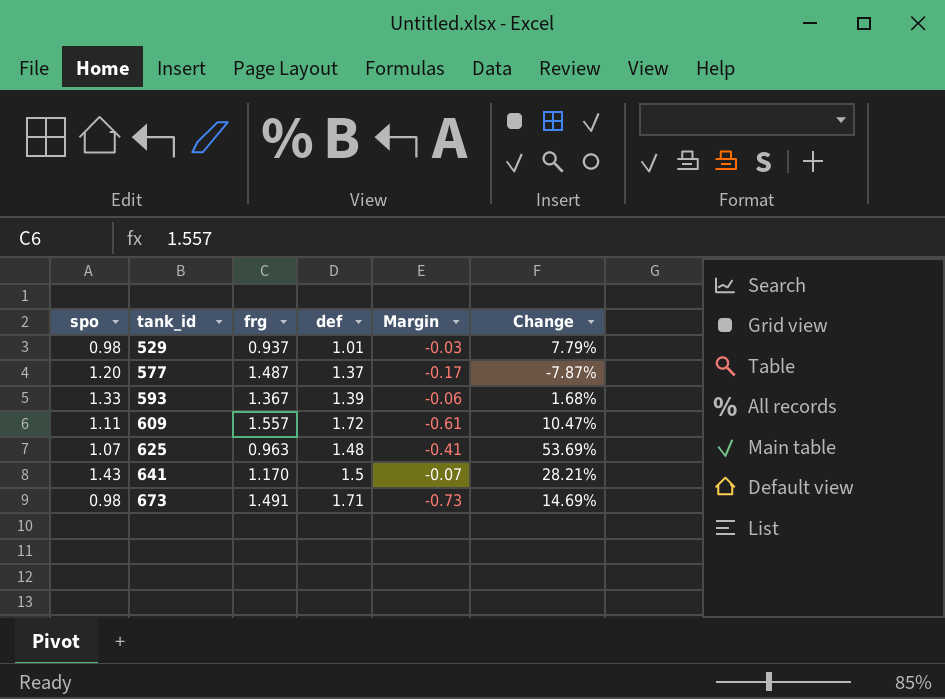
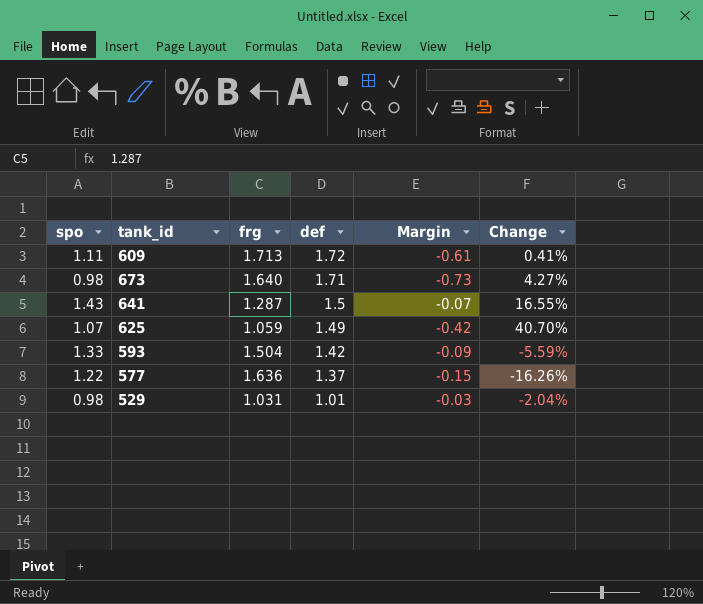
row order: tank_id ascending -> def descending
609 | frg: 1.557 -> 1.713
609 | Change: 10.47% -> 0.41%
673 | frg: 1.491 -> 1.640
673 | Change: 14.69% -> 4.27%
641 | frg: 1.170 -> 1.287
641 | Change: 28.21% -> 16.55%
625 | frg: 0.963 -> 1.059
625 | def: 1.48 -> 1.49
625 | Margin: -0.41 -> -0.42
625 | Change: 53.69% -> 40.70%
593 | frg: 1.367 -> 1.504
593 | def: 1.39 -> 1.42
593 | Margin: -0.06 -> -0.09
593 | Change: 1.68% -> -5.59%
577 | spo: 1.20 -> 1.22
577 | frg: 1.487 -> 1.636
577 | Margin: -0.17 -> -0.15
577 | Change: -7.87% -> -16.26%
529 | frg: 0.937 -> 1.031
529 | Change: 7.79% -> -2.04%

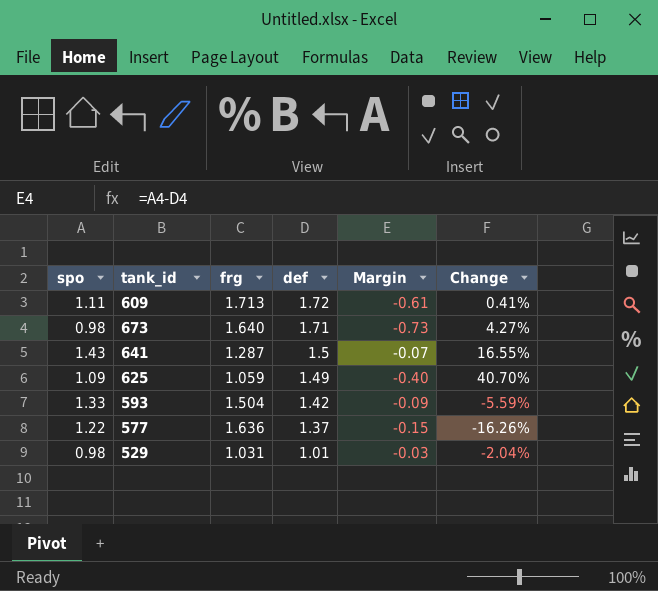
625 | spo: 1.07 -> 1.09
625 | Margin: -0.42 -> -0.40

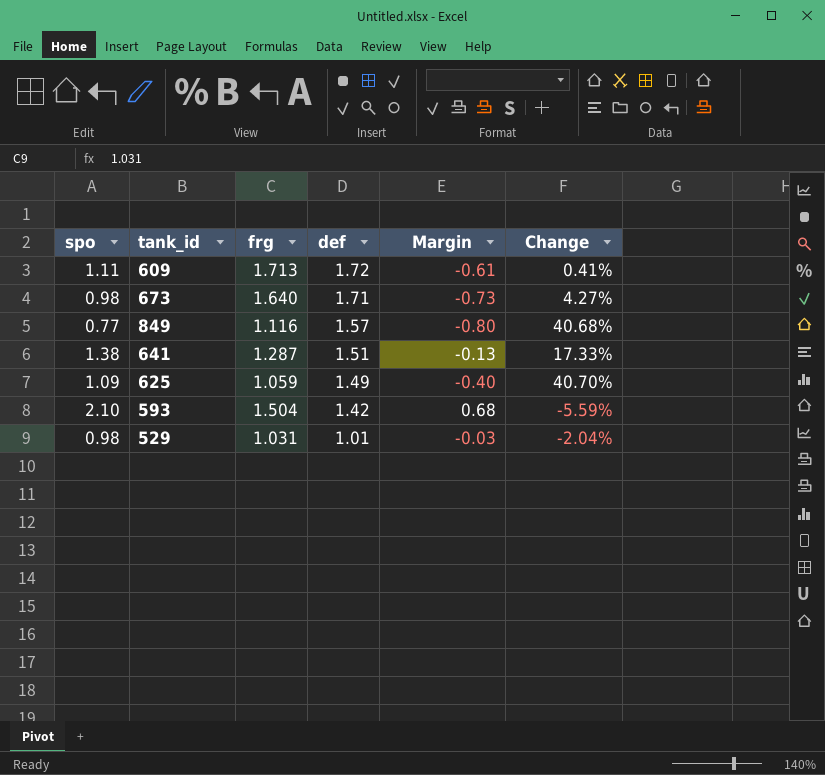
row 577: 1.22 | 1.636 | 1.37 | -0.15 | -16.26% -> none
row 849: none -> 0.77 | 1.116 | 1.57 | -0.80 | 40.68%
641 | spo: 1.43 -> 1.38
641 | def: 1.5 -> 1.51
641 | Margin: -0.07 -> -0.13
641 | Change: 16.55% -> 17.33%
593 | spo: 1.33 -> 2.10
593 | Margin: -0.09 -> 0.68

